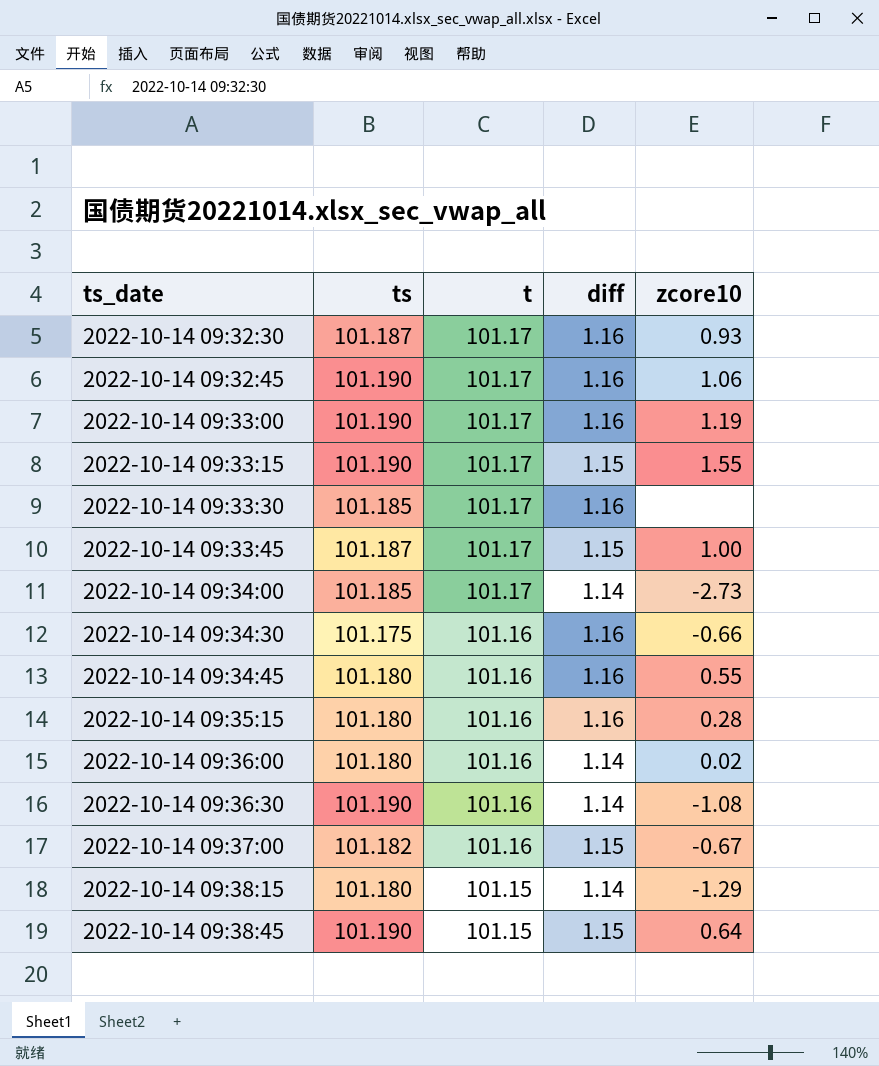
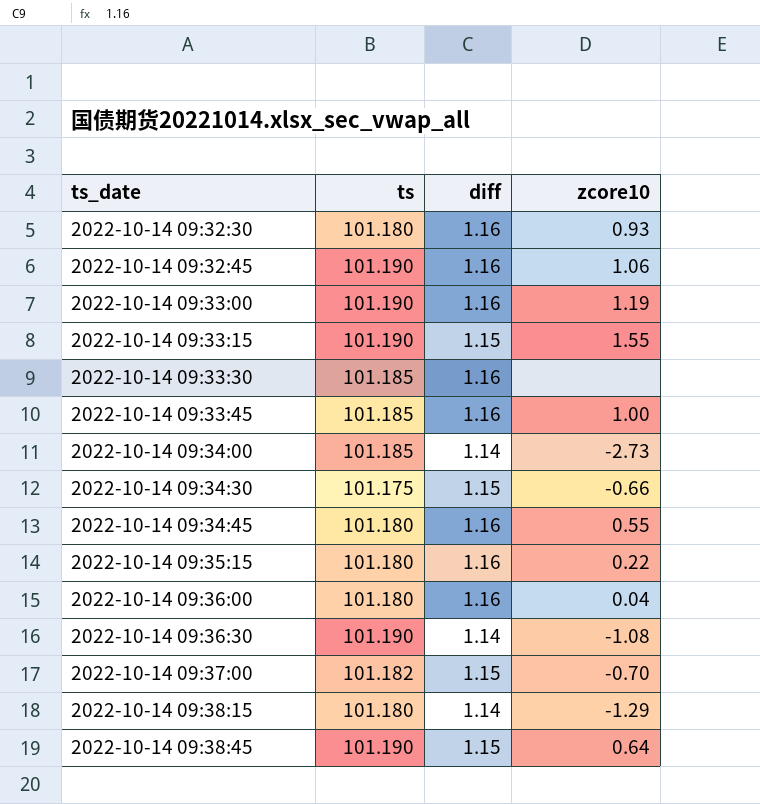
column t | position: 3 -> none
2022-10-14 09:32:30 | ts: 101.187 -> 101.180
2022-10-14 09:33:45 | ts: 101.187 -> 101.185
2022-10-14 09:33:45 | diff: 1.15 -> 1.16
2022-10-14 09:34:30 | diff: 1.16 -> 1.15
2022-10-14 09:35:15 | zcore10: 0.28 -> 0.22
2022-10-14 09:36:00 | diff: 1.14 -> 1.16
2022-10-14 09:36:00 | zcore10: 0.02 -> 0.04
2022-10-14 09:37:00 | zcore10: -0.67 -> -0.70

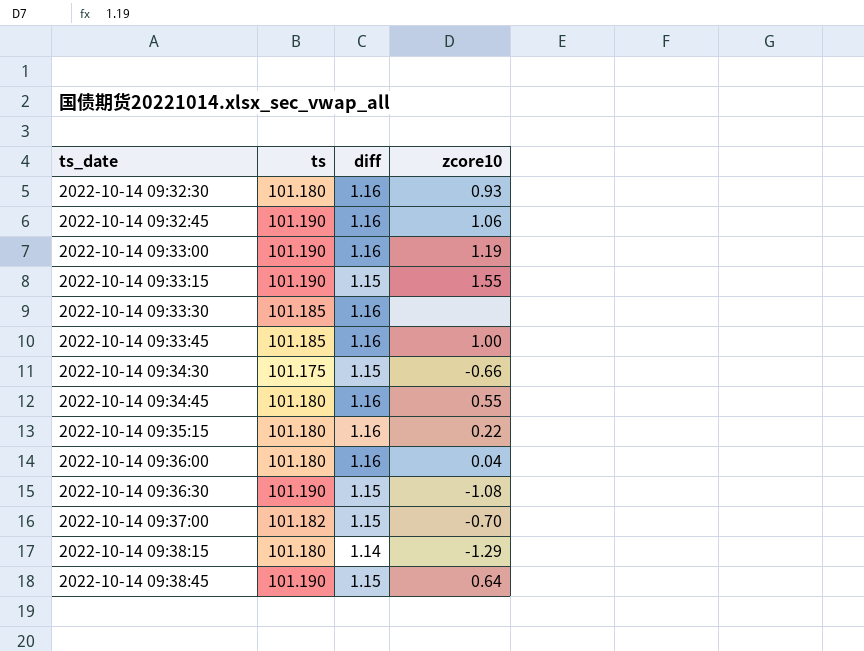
row 2022-10-14 09:34:00: 101.185 | 1.14 | -2.73 -> none
2022-10-14 09:36:30 | diff: 1.14 -> 1.15

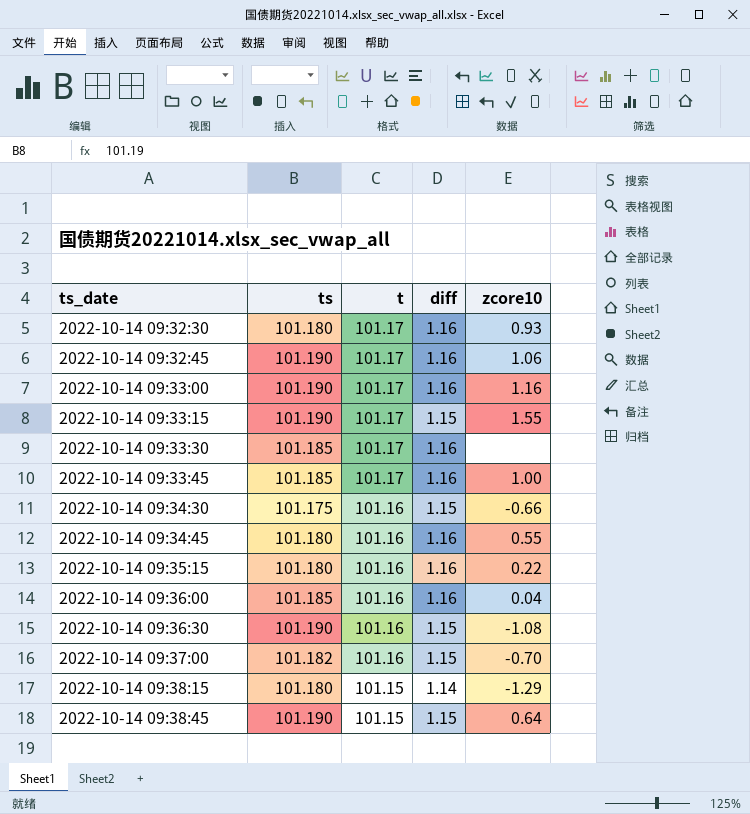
column t | position: none -> 3
2022-10-14 09:33:00 | zcore10: 1.19 -> 1.16
2022-10-14 09:36:00 | ts: 101.180 -> 101.185

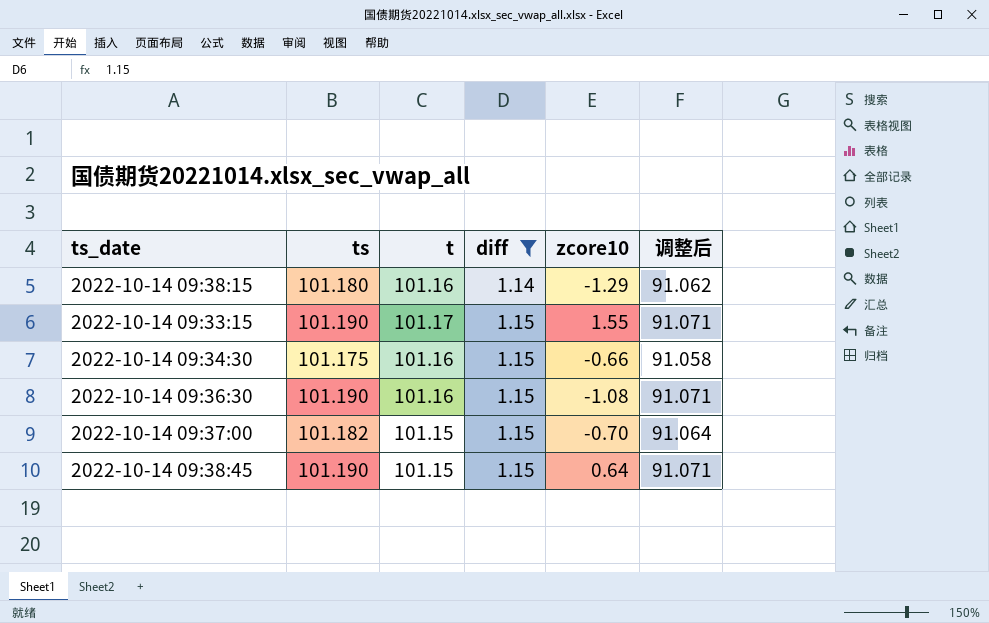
filter: none -> diff != 1.16
row order: ts_date ascending -> diff ascending
column 调整后 | formula: none -> [ts] * 0.9
2022-10-14 09:38:15 | t: 101.15 -> 101.16
2022-10-14 09:37:00 | t: 101.16 -> 101.15

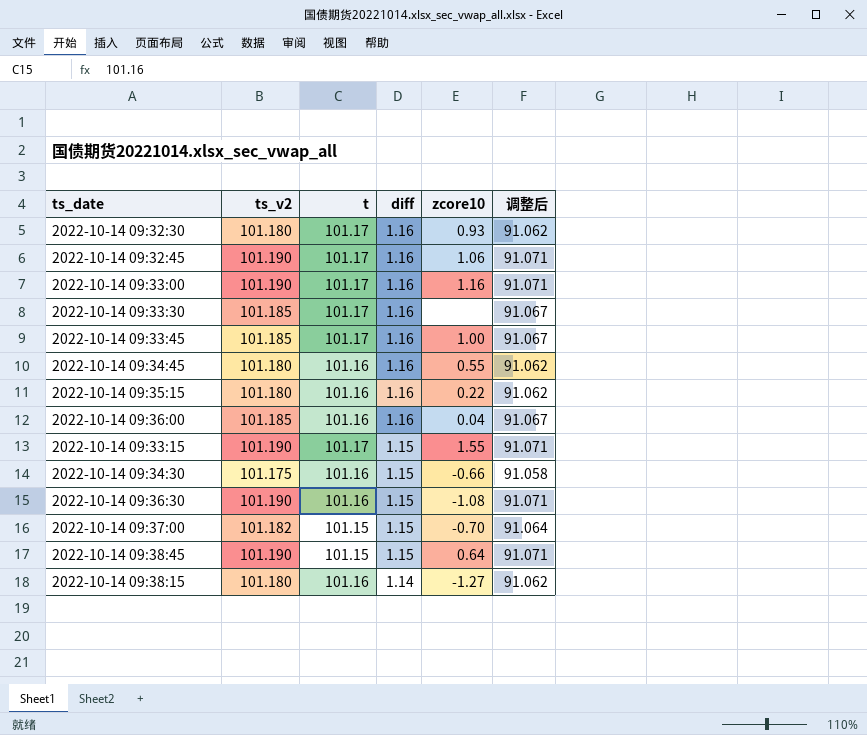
filter: diff != 1.16 -> none
row order: diff ascending -> diff descending
column name: ts -> ts_v2
2022-10-14 09:38:15 | zcore10: -1.29 -> -1.27

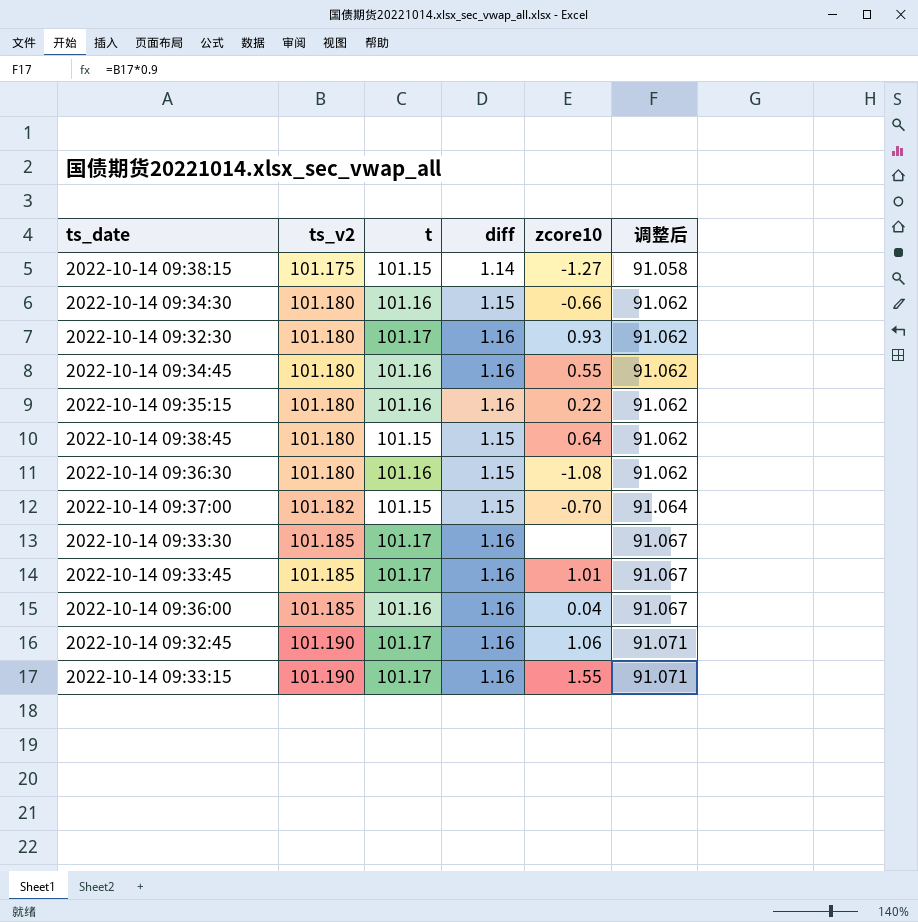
row order: diff descending -> ts_v2 ascending
row 2022-10-14 09:33:00: 101.190 | 101.17 | 1.16 | 1.16 | 91.071 -> none
2022-10-14 09:38:15 | ts_v2: 101.180 -> 101.175
2022-10-14 09:38:15 | t: 101.16 -> 101.15
2022-10-14 09:38:15 | 调整后: 91.062 -> 91.058
2022-10-14 09:34:30 | ts_v2: 101.175 -> 101.180
2022-10-14 09:34:30 | 调整后: 91.058 -> 91.062
2022-10-14 09:38:45 | ts_v2: 101.190 -> 101.180
2022-10-14 09:38:45 | 调整后: 91.071 -> 91.062
2022-10-14 09:36:30 | ts_v2: 101.190 -> 101.180
2022-10-14 09:36:30 | 调整后: 91.071 -> 91.062
2022-10-14 09:33:45 | zcore10: 1.00 -> 1.01
2022-10-14 09:33:15 | diff: 1.15 -> 1.16

